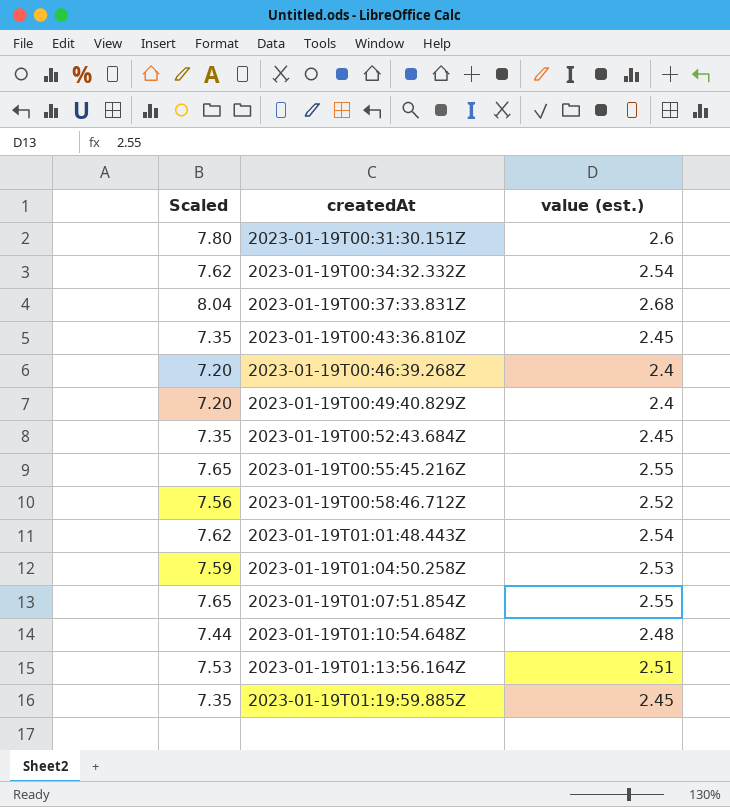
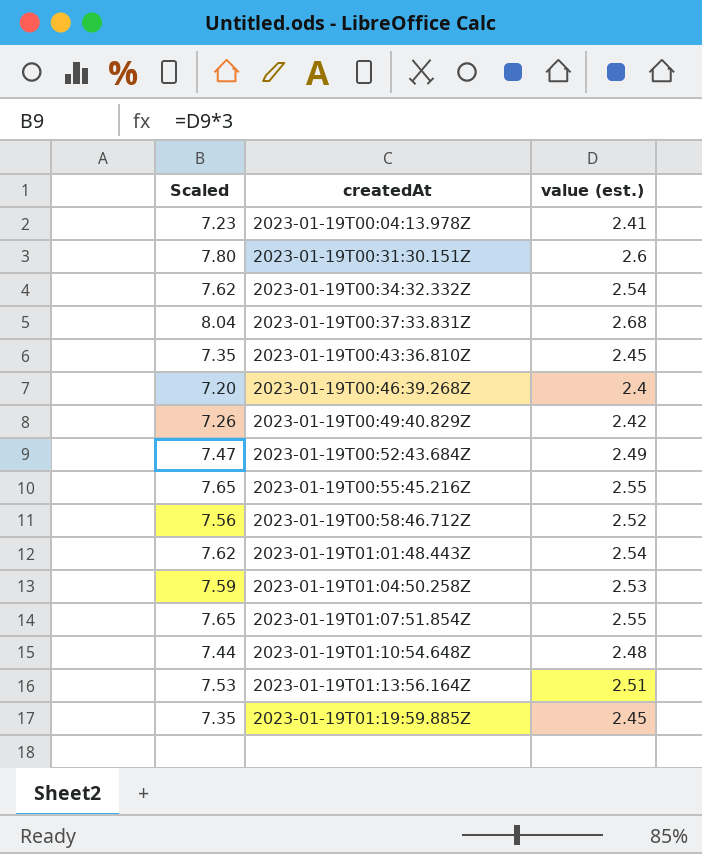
row 2023-01-19T00:04:13.978Z: none -> 7.23 | 2.41
2023-01-19T00:49:40.829Z | Scaled: 7.20 -> 7.26
2023-01-19T00:49:40.829Z | value (est.): 2.4 -> 2.42
2023-01-19T00:52:43.684Z | Scaled: 7.35 -> 7.47
2023-01-19T00:52:43.684Z | value (est.): 2.45 -> 2.49

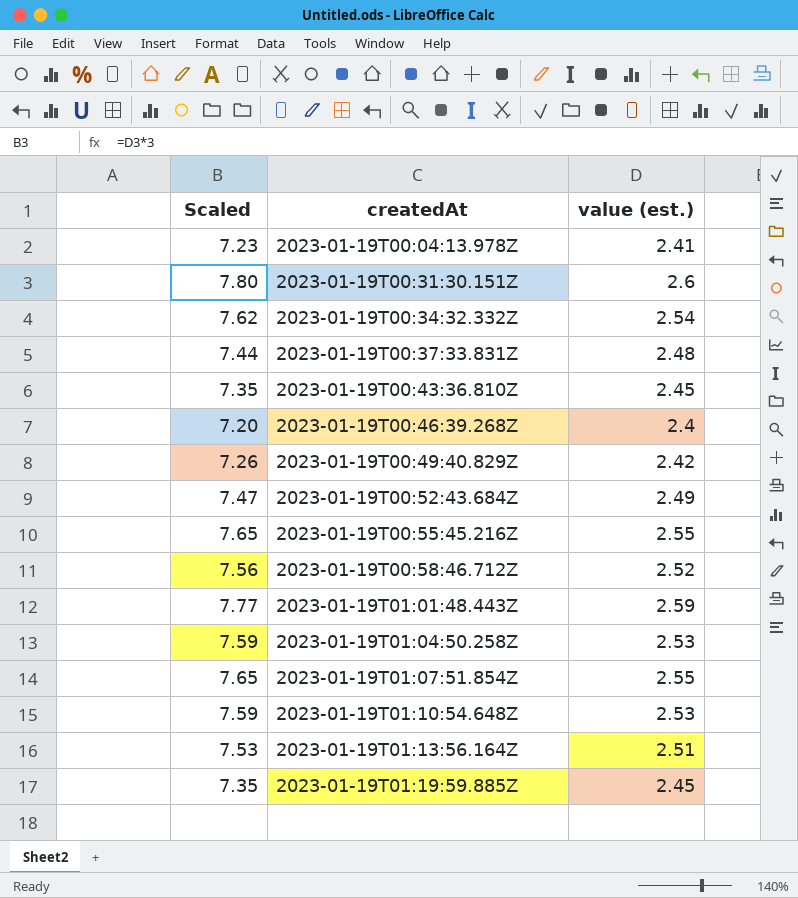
2023-01-19T00:37:33.831Z | Scaled: 8.04 -> 7.44
2023-01-19T00:37:33.831Z | value (est.): 2.68 -> 2.48
2023-01-19T01:01:48.443Z | Scaled: 7.62 -> 7.77
2023-01-19T01:01:48.443Z | value (est.): 2.54 -> 2.59
2023-01-19T01:10:54.648Z | Scaled: 7.44 -> 7.59
2023-01-19T01:10:54.648Z | value (est.): 2.48 -> 2.53

